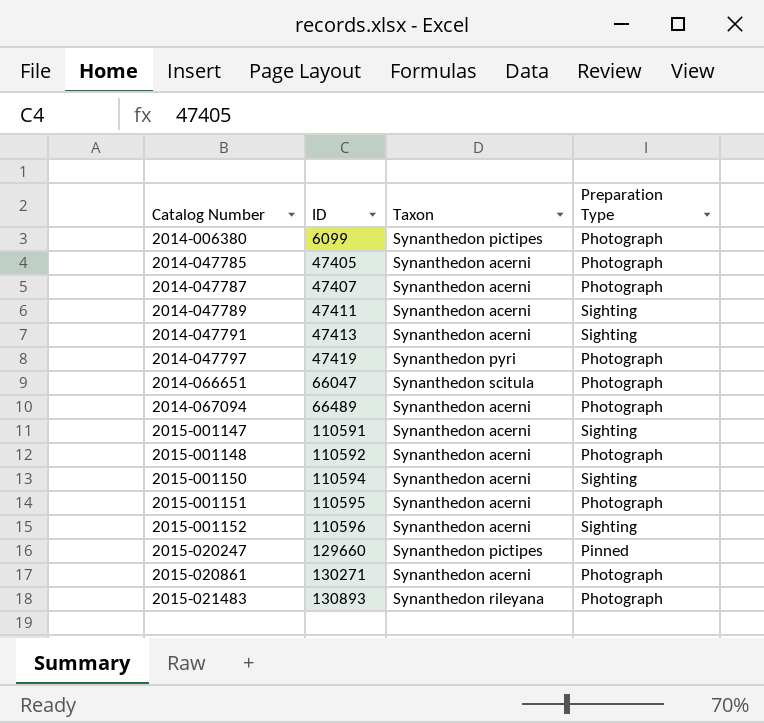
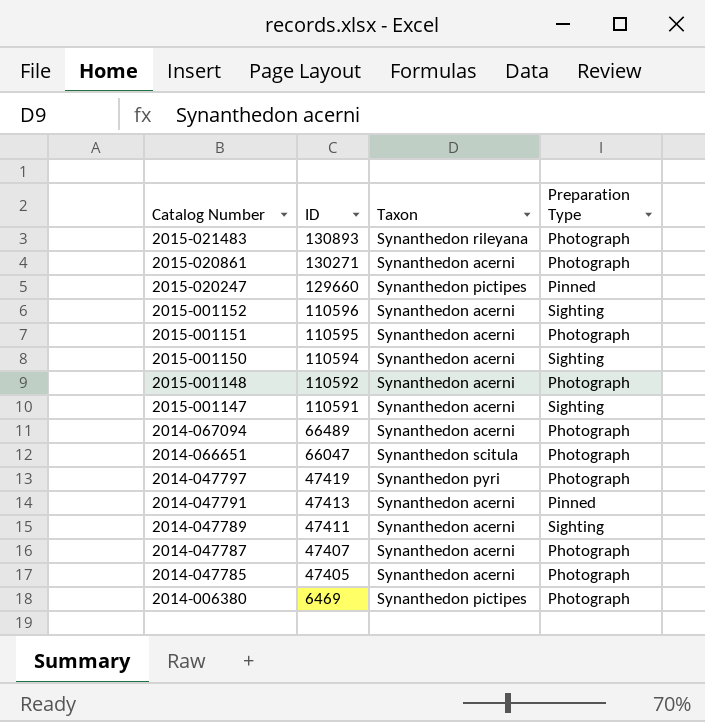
row order: Catalog Number ascending -> Catalog Number descending
2014-047791 | Preparation Type: Sighting -> Pinned
2014-006380 | ID: 6099 -> 6469

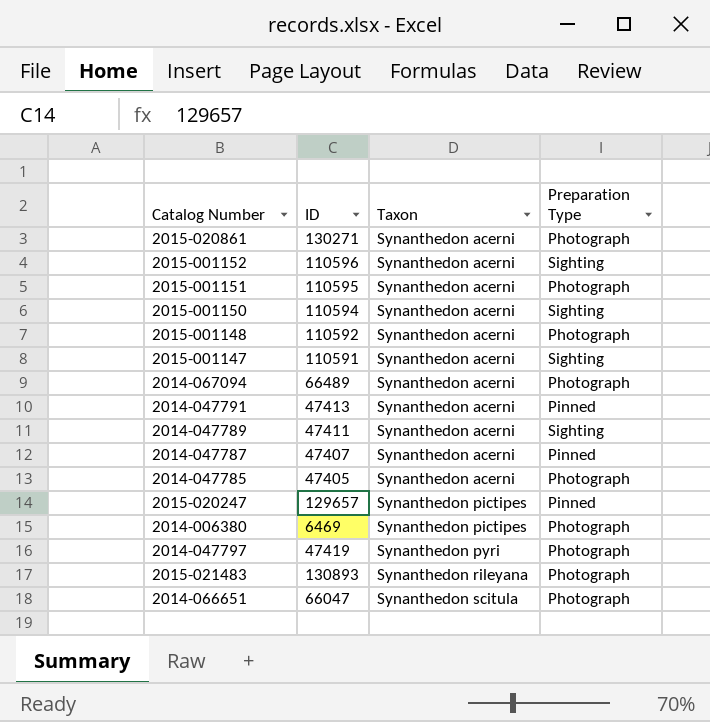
row order: Catalog Number descending -> Taxon ascending
2014-047787 | Preparation Type: Photograph -> Pinned
2015-020247 | ID: 129660 -> 129657

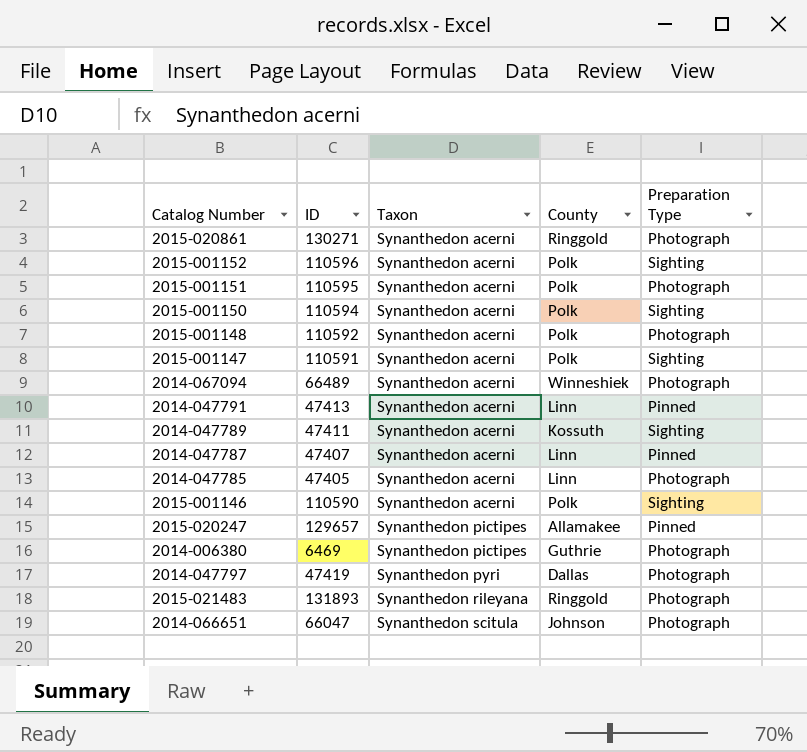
column County | position: none -> 4
row 2015-001146: none -> 110590 | Synanthedon acerni | Polk | Sighting
2015-021483 | ID: 130893 -> 131893

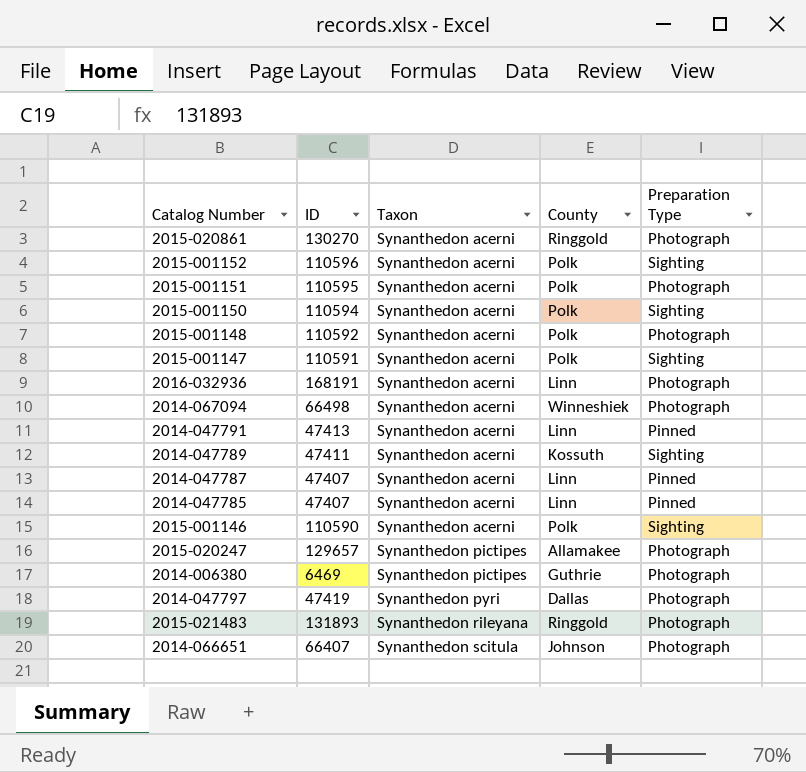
2015-020861 | ID: 130271 -> 130270
row 2016-032936: none -> 168191 | Synanthedon acerni | Linn | Photograph
2014-067094 | ID: 66489 -> 66498
2014-047785 | ID: 47405 -> 47407
2014-047785 | Preparation Type: Photograph -> Pinned
2015-020247 | Preparation Type: Pinned -> Photograph
2014-066651 | ID: 66047 -> 66407

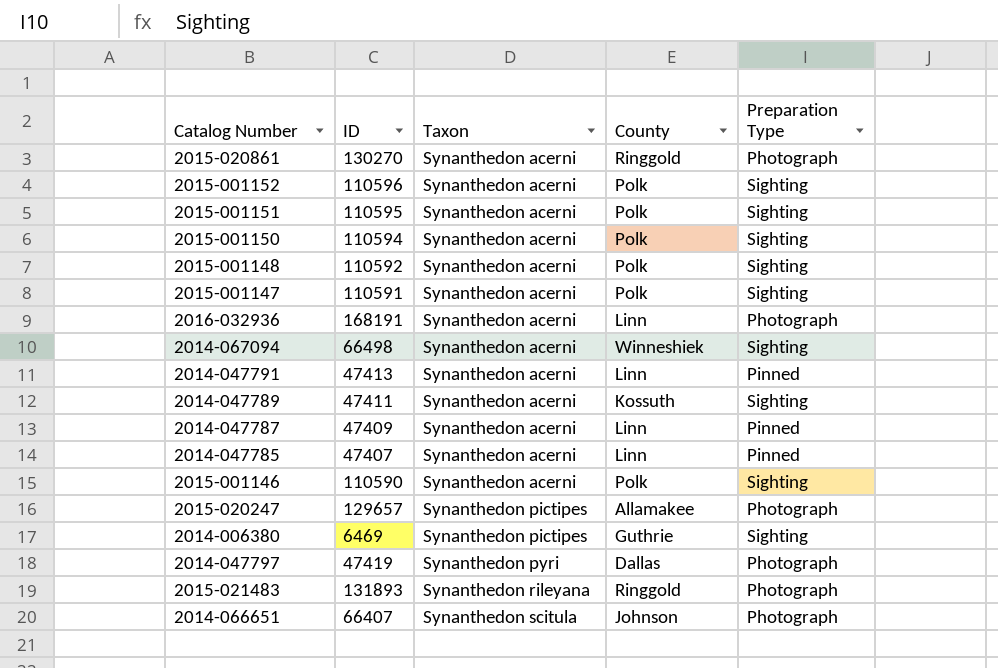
2015-001151 | Preparation Type: Photograph -> Sighting
2015-001148 | Preparation Type: Photograph -> Sighting
2014-067094 | Preparation Type: Photograph -> Sighting
2014-047787 | ID: 47407 -> 47409
2014-006380 | Preparation Type: Photograph -> Sighting

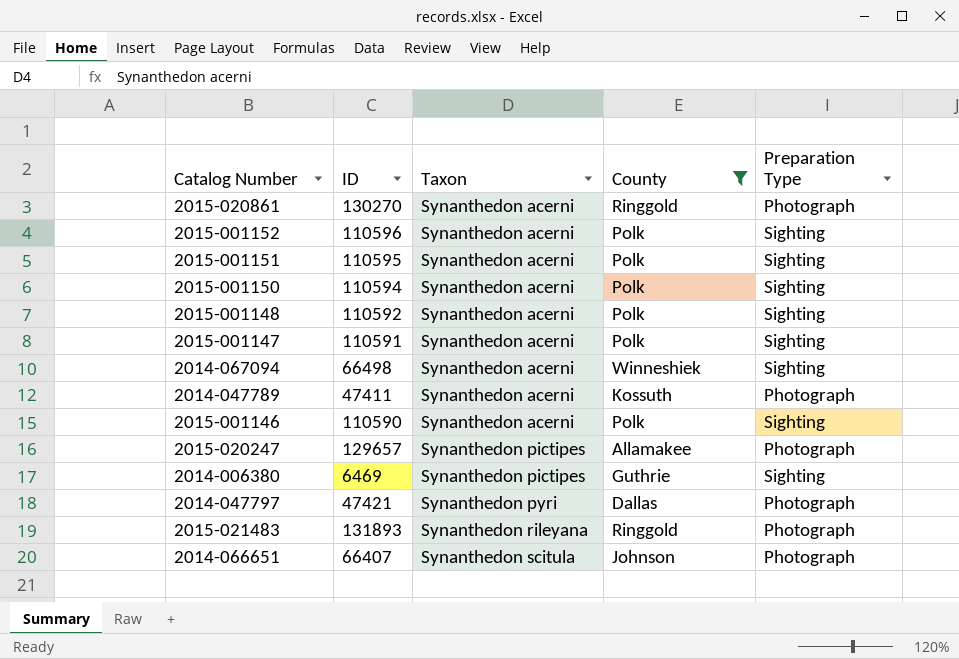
filter: none -> County != Linn
2014-047789 | Preparation Type: Sighting -> Photograph
2014-047797 | ID: 47419 -> 47421

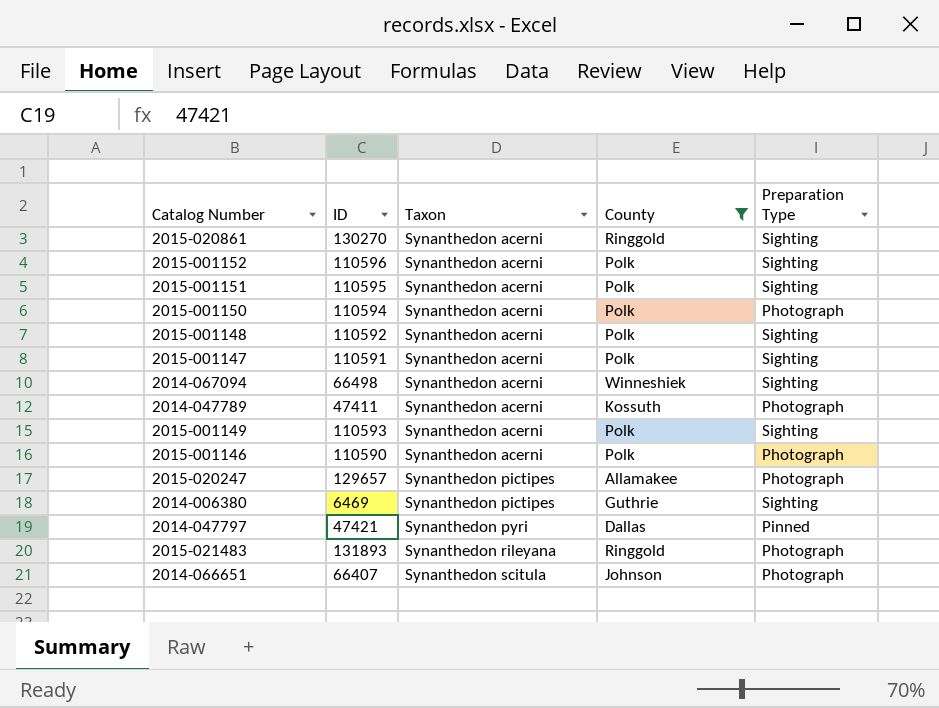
2015-020861 | Preparation Type: Photograph -> Sighting
2015-001150 | Preparation Type: Sighting -> Photograph
row 2015-001149: none -> 110593 | Synanthedon acerni | Polk | Sighting
2015-001146 | Preparation Type: Sighting -> Photograph
2014-047797 | Preparation Type: Photograph -> Pinned

